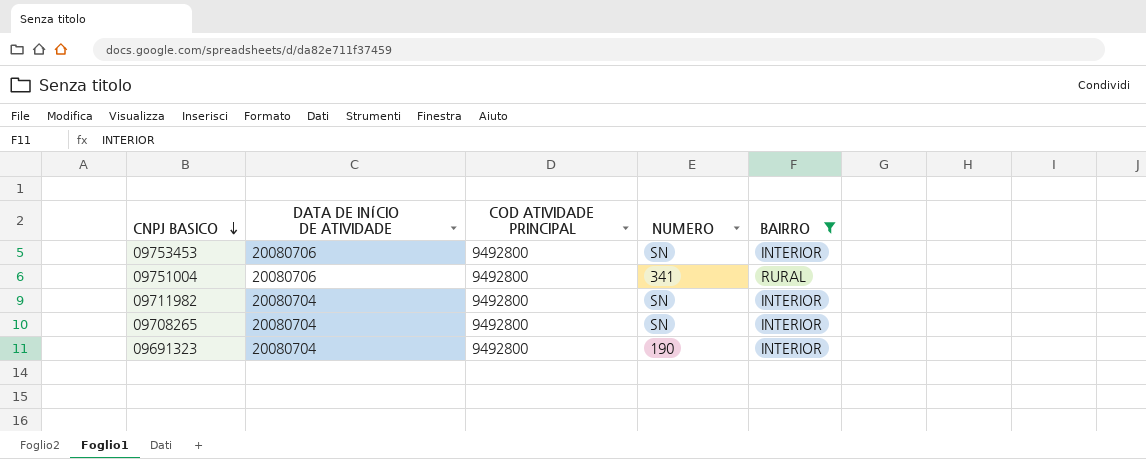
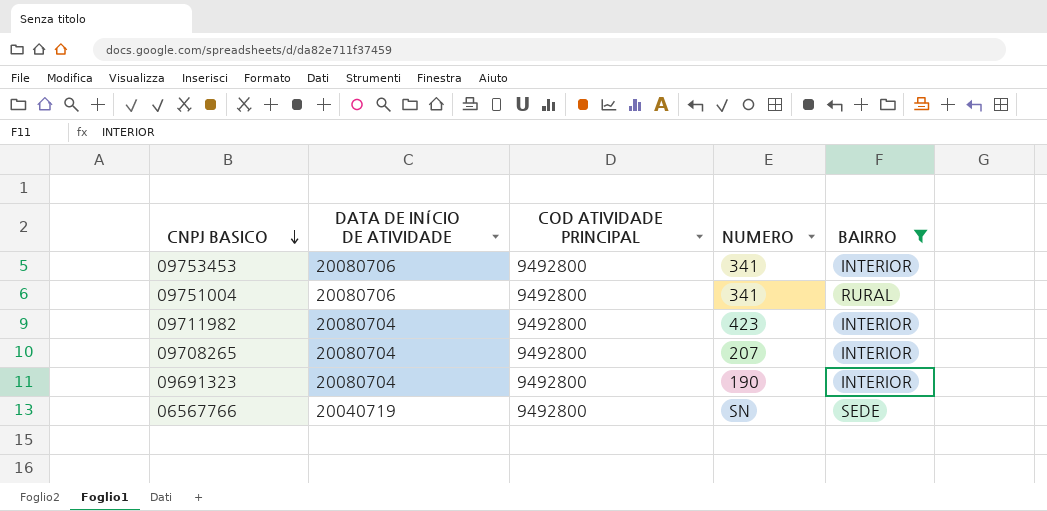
09753453 | NUMERO: SN -> 341
09711982 | NUMERO: SN -> 423
09708265 | NUMERO: SN -> 207
row 06567766: none -> 20040719 | 9492800 | SN | SEDE

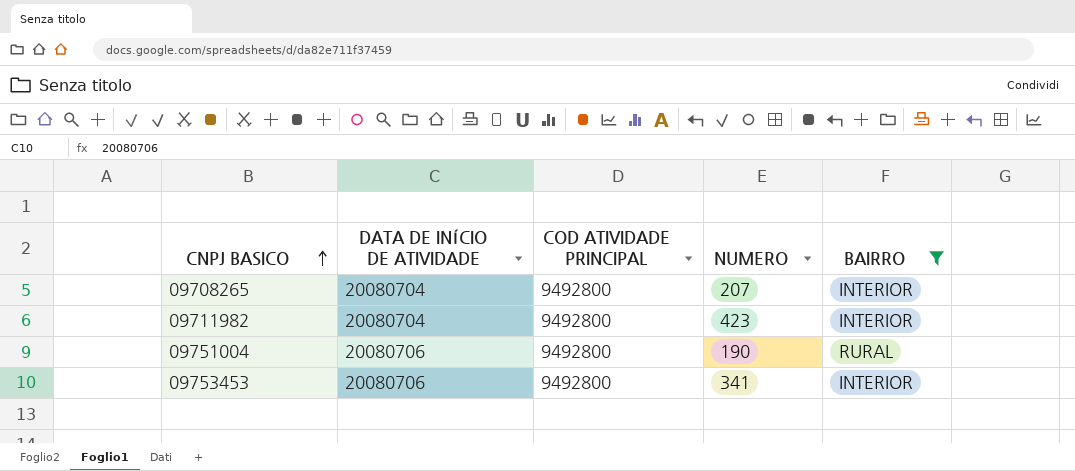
row order: CNPJ BASICO descending -> CNPJ BASICO ascending
row 09691323: 20080704 | 9492800 | 190 | INTERIOR -> none
row 06567766: 20040719 | 9492800 | SN | SEDE -> none
09751004 | NUMERO: 341 -> 190

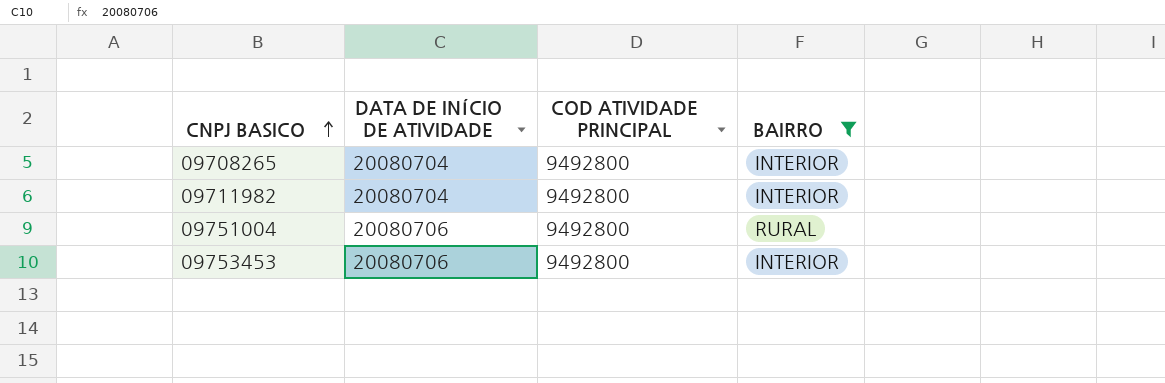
column NUMERO | position: 4 -> none

